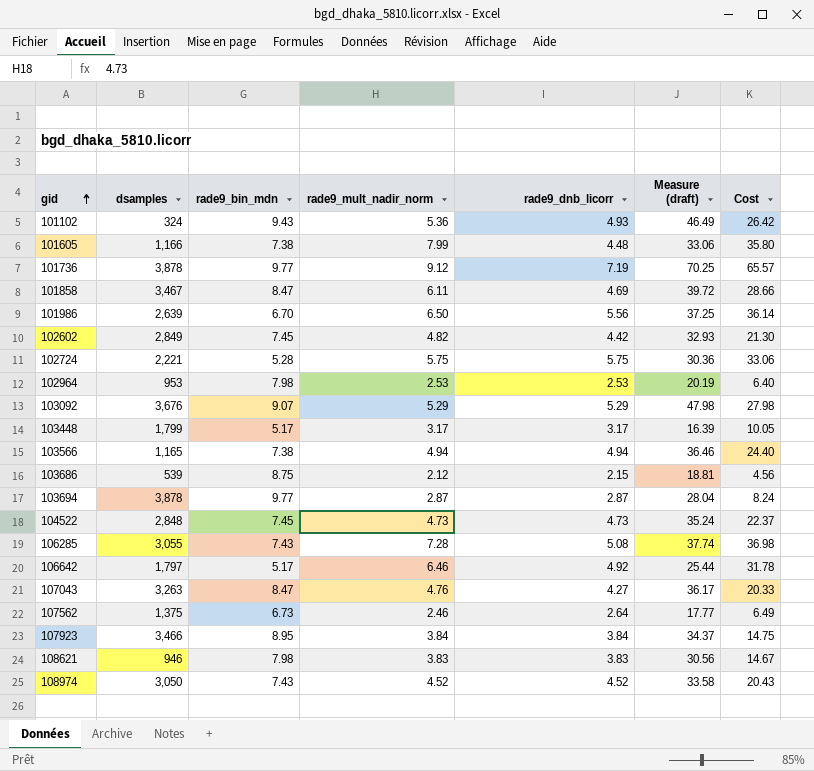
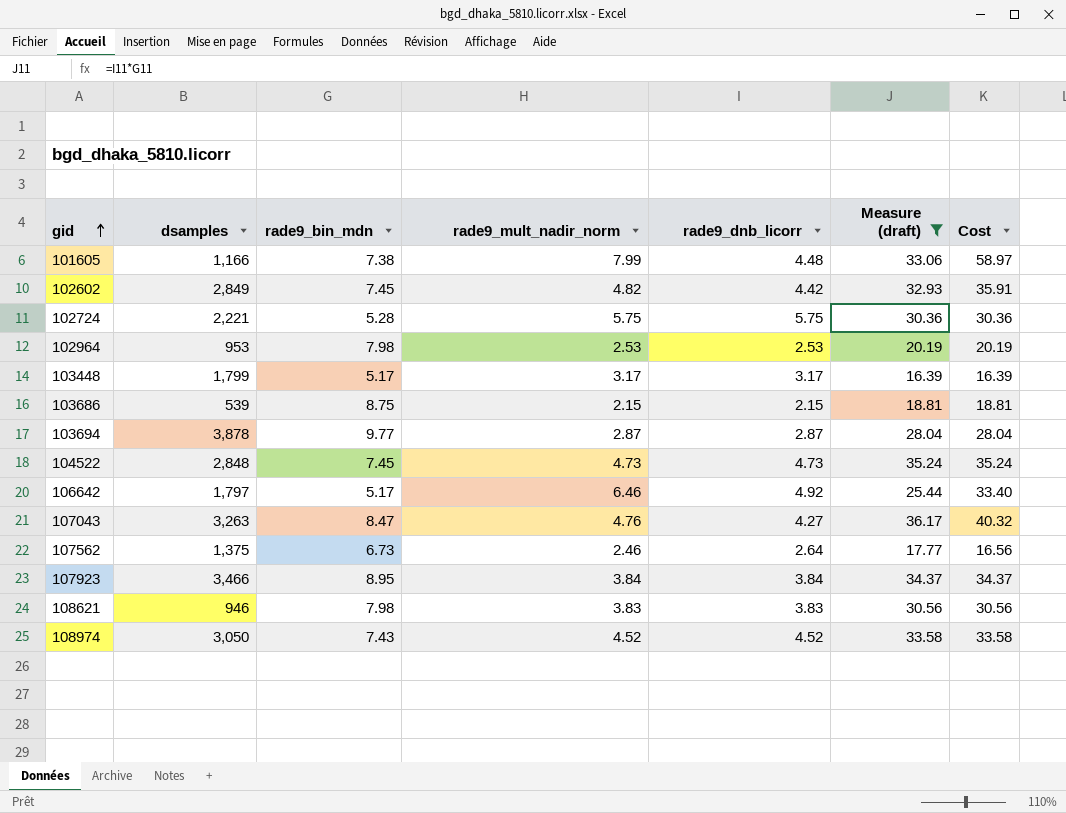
filter: none -> Measure (draft) <= 36.17
column Cost | formula: [rade9_mult_nadir_norm] * [rade9_dnb_licorr] -> [rade9_bin_mdn] * [rade9_mult_nadir_norm]
103686 | rade9_mult_nadir_norm: 2.12 -> 2.15

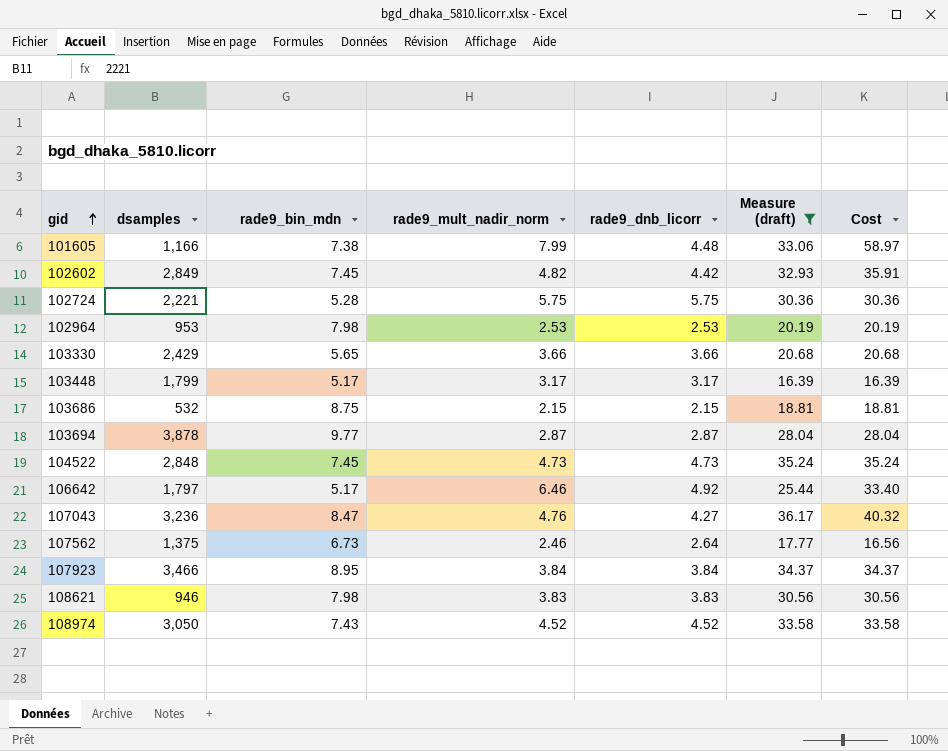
row 103330: none -> 2,429 | 5.65 | 3.66 | 3.66 | 20.68 | 20.68
103686 | dsamples: 539 -> 532
107043 | dsamples: 3,263 -> 3,236

